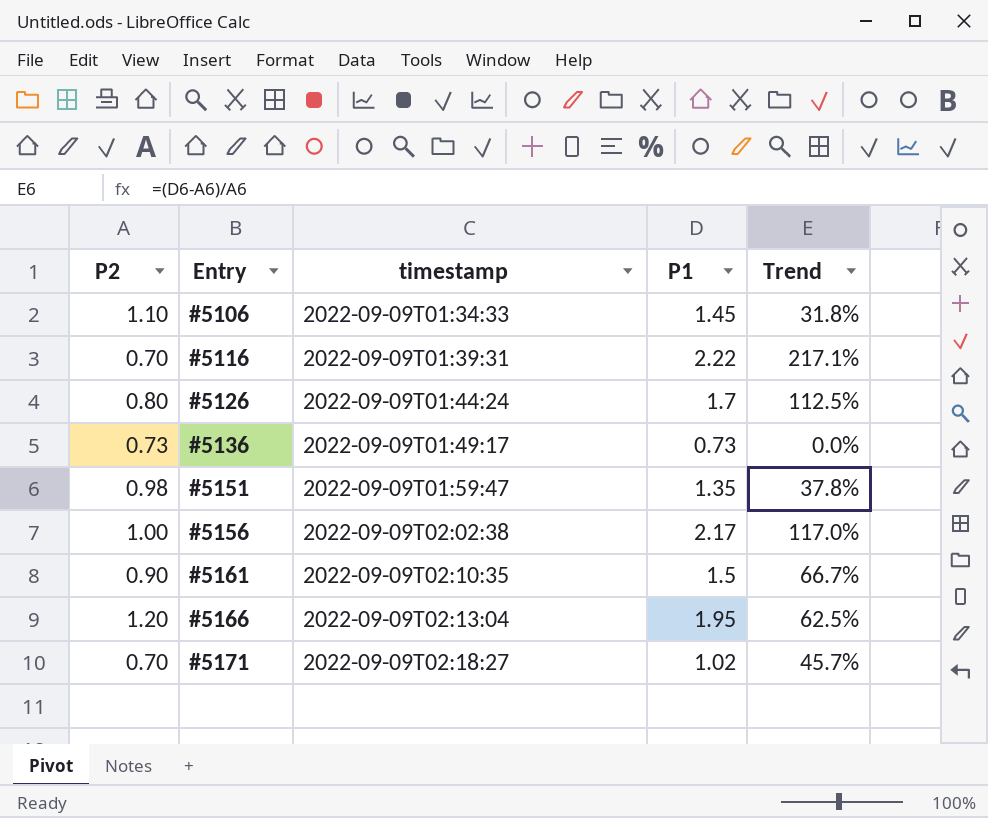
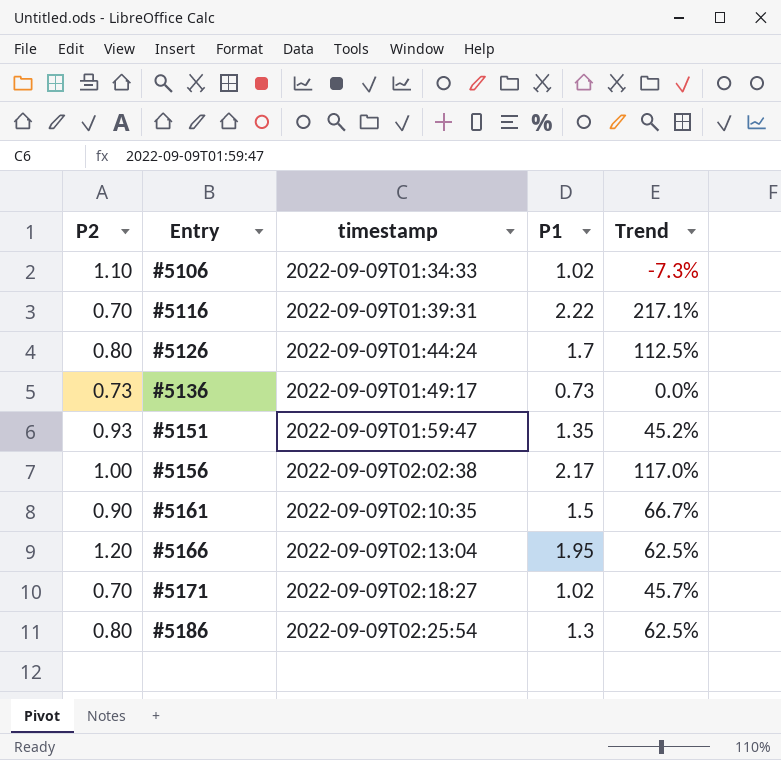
#5106 | P1: 1.45 -> 1.02
#5106 | Trend: 31.8% -> -7.3%
#5151 | P2: 0.98 -> 0.93
#5151 | Trend: 37.8% -> 45.2%
row #5186: none -> 0.80 | 2022-09-09T02:25:54 | 1.3 | 62.5%

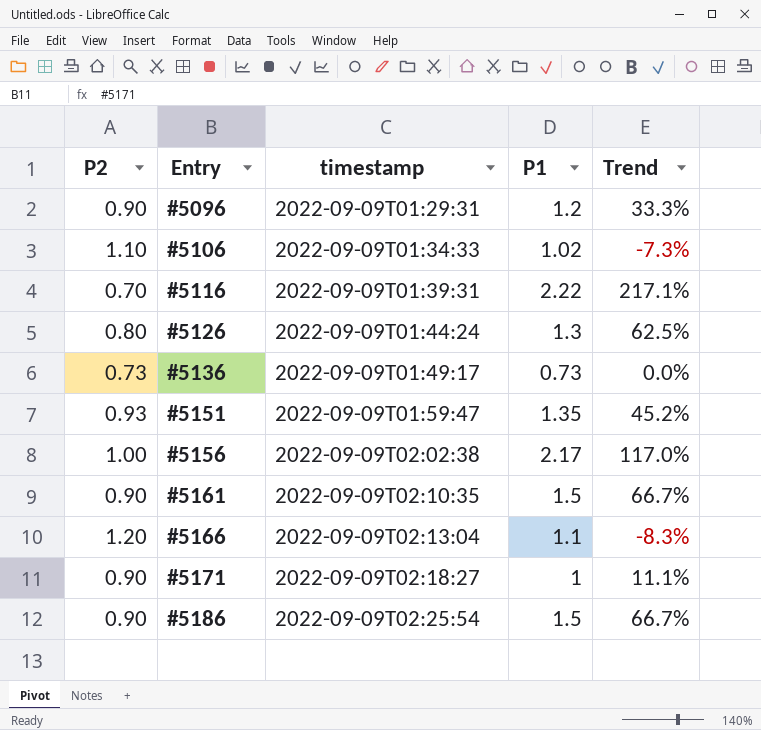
row #5096: none -> 0.90 | 2022-09-09T01:29:31 | 1.2 | 33.3%
#5126 | P1: 1.7 -> 1.3
#5126 | Trend: 112.5% -> 62.5%
#5166 | P1: 1.95 -> 1.1
#5166 | Trend: 62.5% -> -8.3%
#5171 | P2: 0.70 -> 0.90
#5171 | P1: 1.02 -> 1
#5171 | Trend: 45.7% -> 11.1%
#5186 | P2: 0.80 -> 0.90
#5186 | P1: 1.3 -> 1.5
#5186 | Trend: 62.5% -> 66.7%

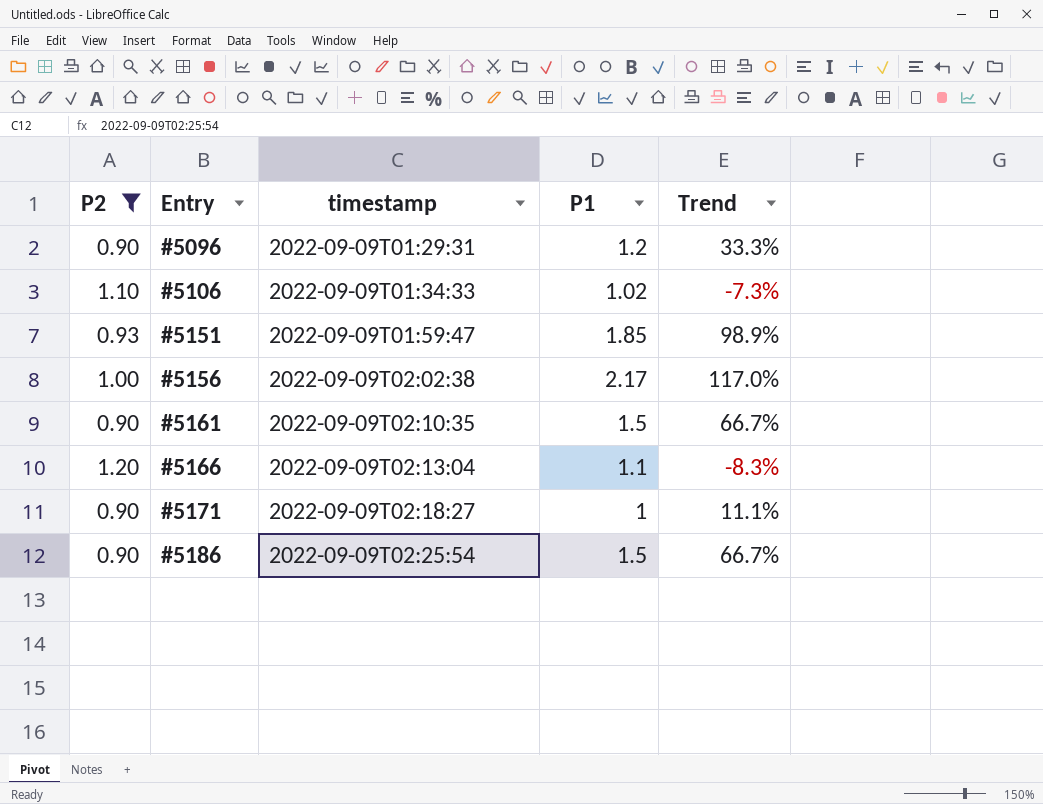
filter: none -> P2 >= 0.90
#5151 | P1: 1.35 -> 1.85
#5151 | Trend: 45.2% -> 98.9%

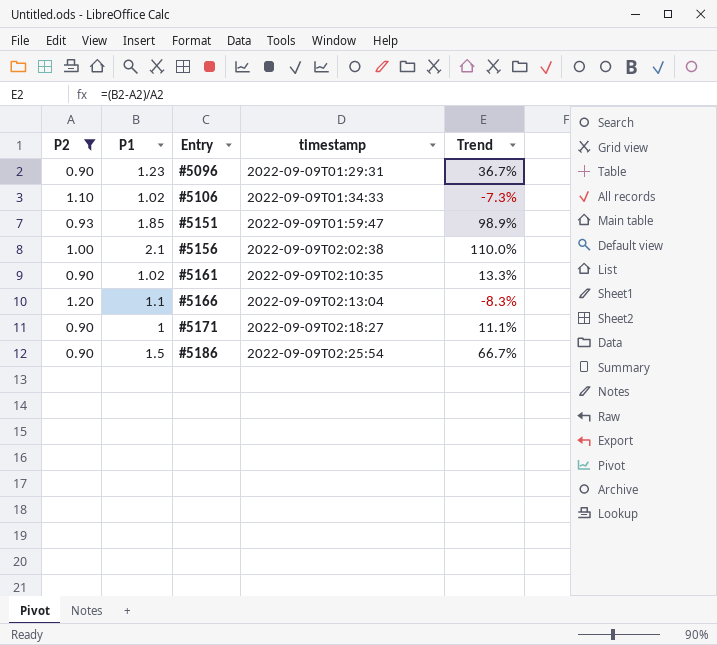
column P1 | position: 4 -> 2
#5096 | P1: 1.2 -> 1.23
#5096 | Trend: 33.3% -> 36.7%
#5156 | P1: 2.17 -> 2.1
#5156 | Trend: 117.0% -> 110.0%
#5161 | P1: 1.5 -> 1.02
#5161 | Trend: 66.7% -> 13.3%

